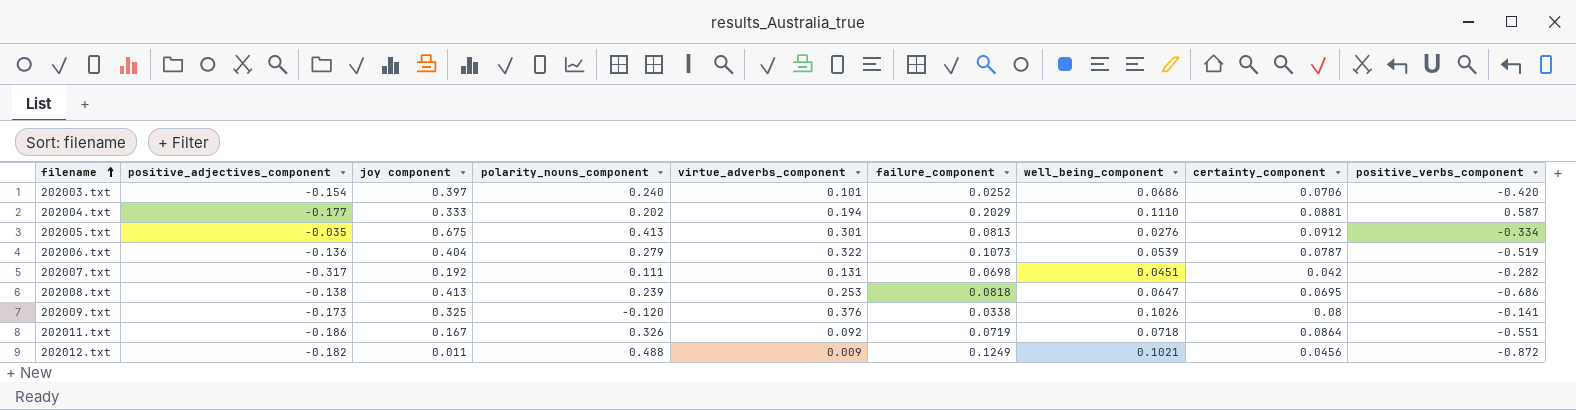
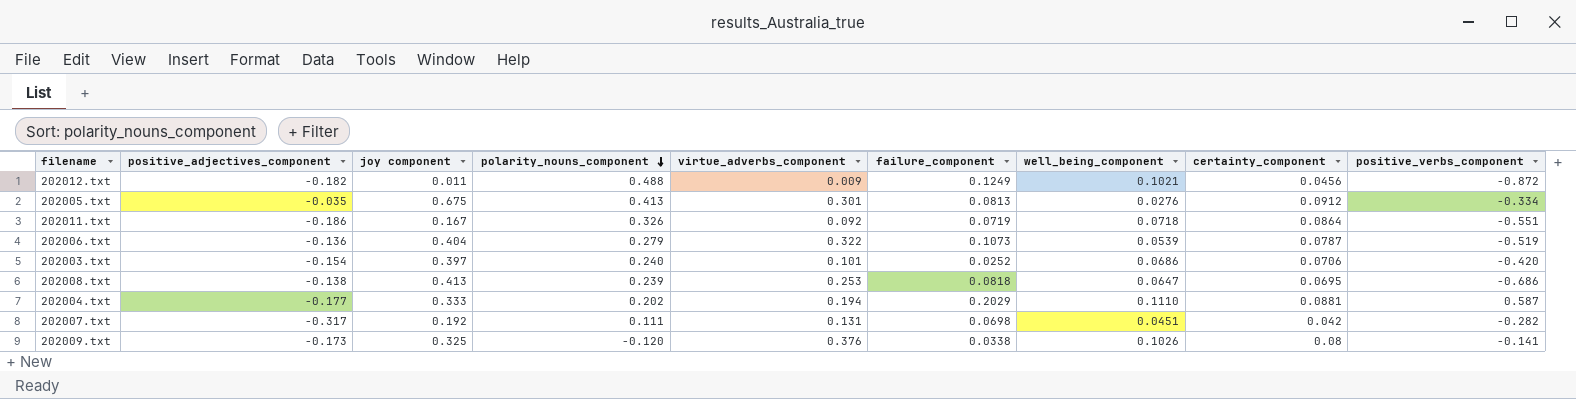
row order: filename ascending -> polarity_nouns_component descending

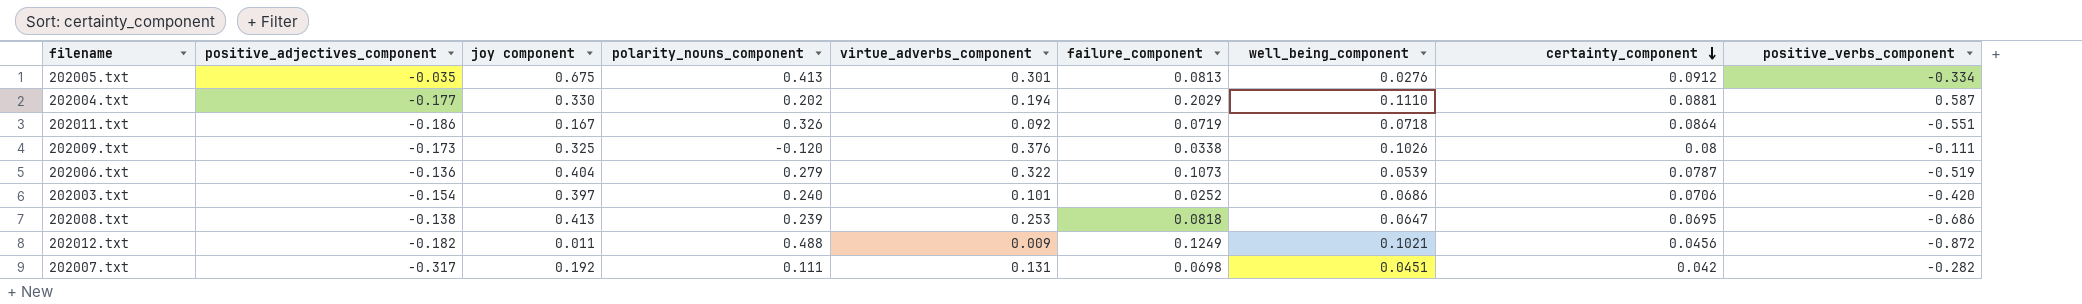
row order: polarity_nouns_component descending -> certainty_component descending
202004.txt | joy component: 0.333 -> 0.330
202009.txt | positive_verbs_component: -0.141 -> -0.111

